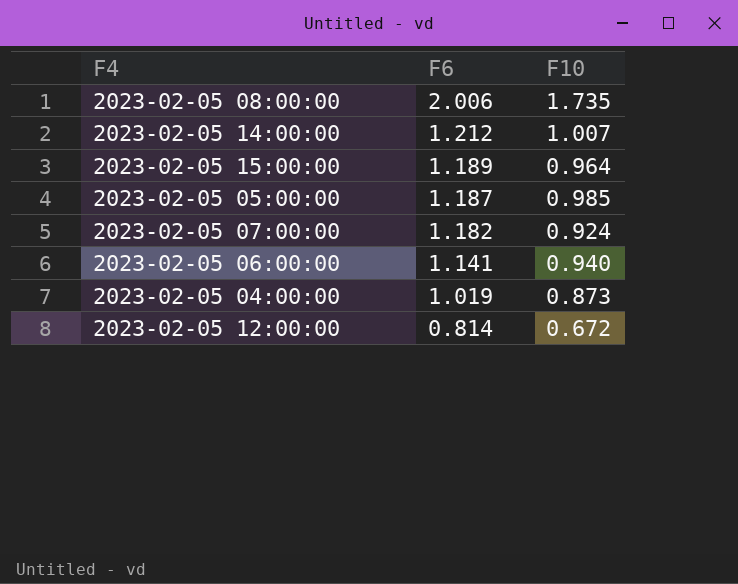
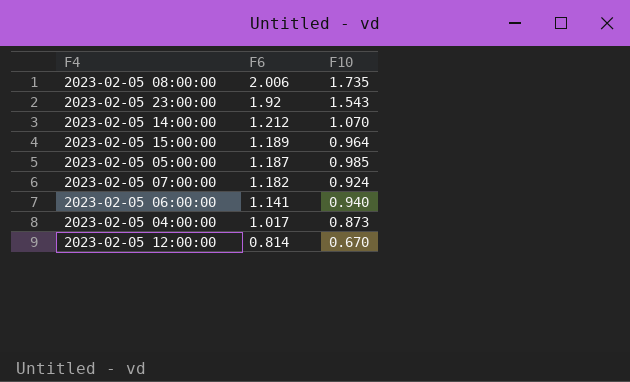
row 2023-02-05 23:00:00: none -> 1.92 | 1.543
2023-02-05 14:00:00 | F10: 1.007 -> 1.070
2023-02-05 04:00:00 | F6: 1.019 -> 1.017
2023-02-05 12:00:00 | F10: 0.672 -> 0.670

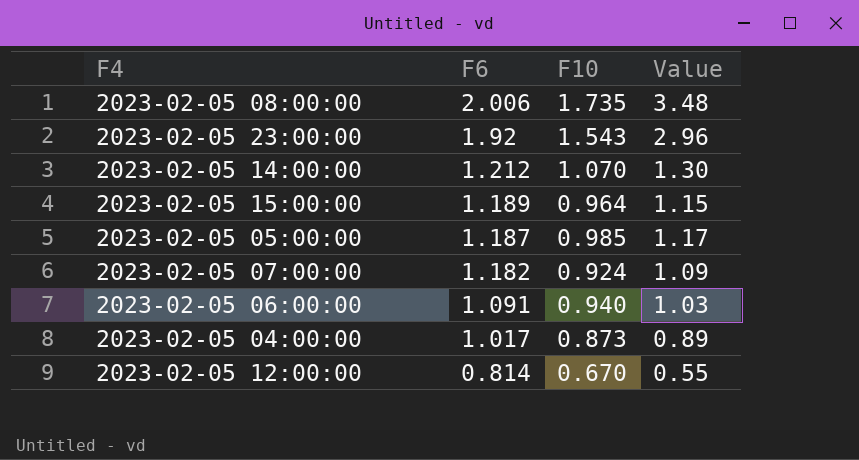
column Value | formula: none -> [F6] * [F10]
2023-02-05 06:00:00 | F6: 1.141 -> 1.091

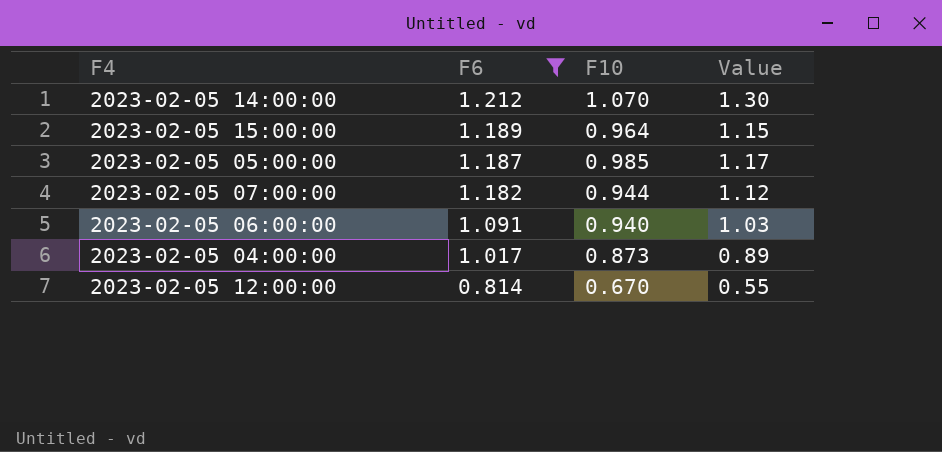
filter: none -> F6 <= 1.212
2023-02-05 07:00:00 | F10: 0.924 -> 0.944
2023-02-05 07:00:00 | Value: 1.09 -> 1.12

